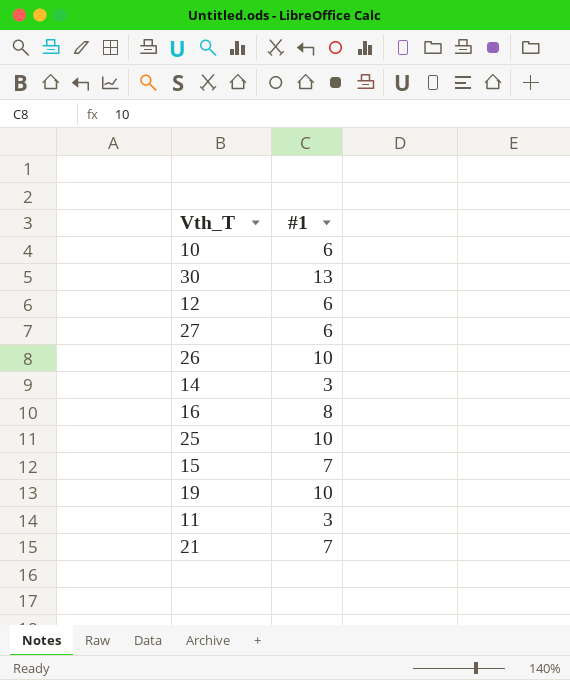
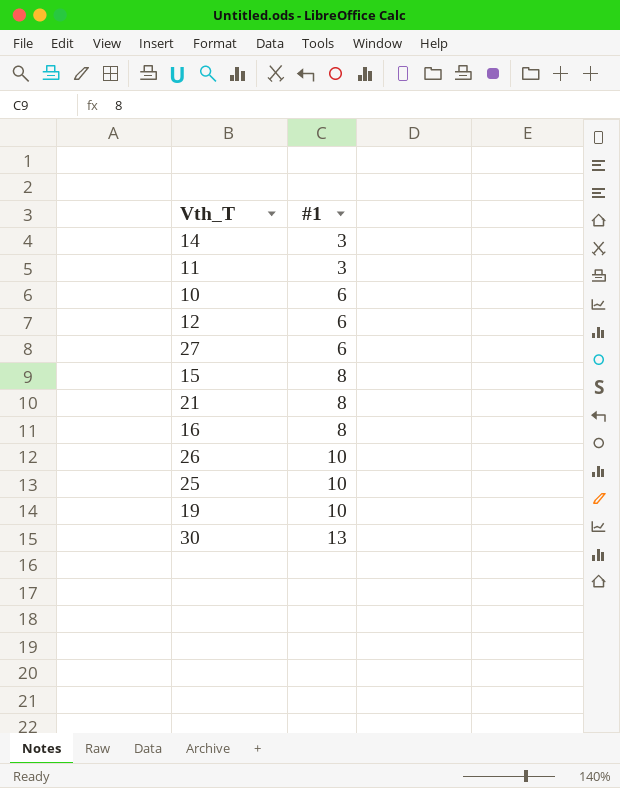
row order: none -> #1 ascending
15 | #1: 7 -> 8
21 | #1: 7 -> 8

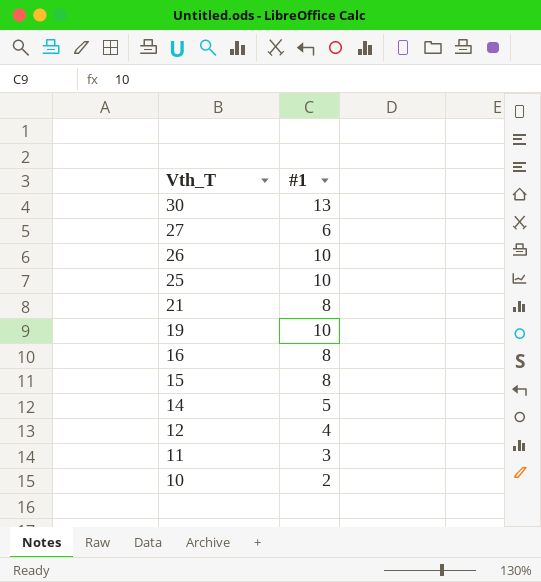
row order: #1 ascending -> Vth_T descending
14 | #1: 3 -> 5
12 | #1: 6 -> 4
10 | #1: 6 -> 2

